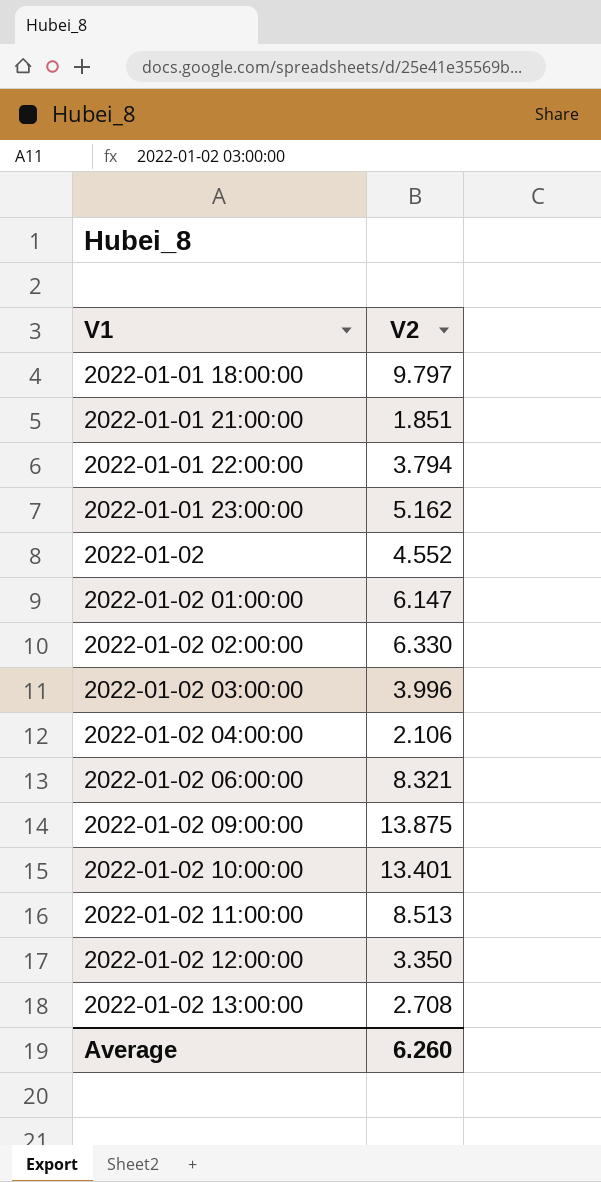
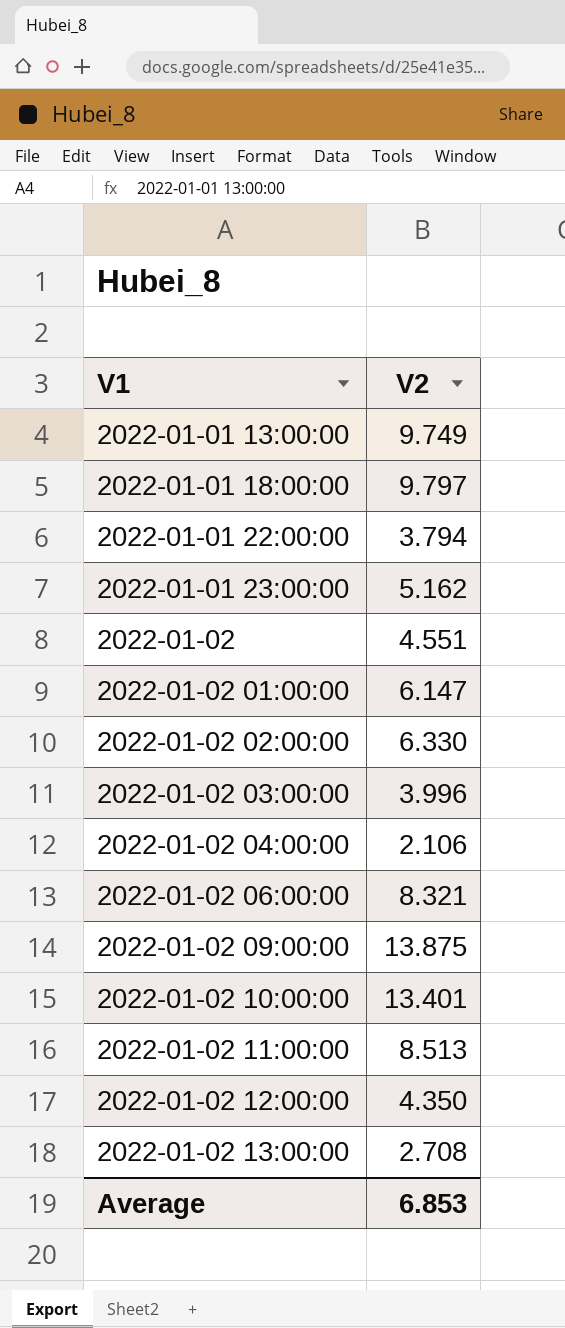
row 2022-01-01 21:00:00: 1.851 -> none
row 2022-01-01 13:00:00: none -> 9.749
2022-01-02 | V2: 4.552 -> 4.551
2022-01-02 12:00:00 | V2: 3.350 -> 4.350
Average | V2: 6.260 -> 6.853

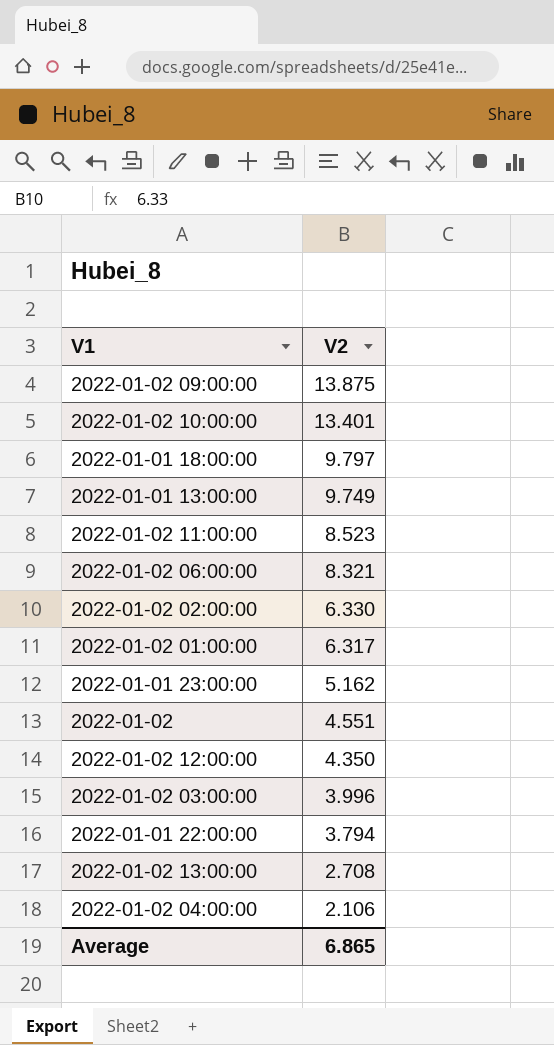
row order: V1 ascending -> V2 descending
2022-01-02 11:00:00 | V2: 8.513 -> 8.523
2022-01-02 01:00:00 | V2: 6.147 -> 6.317
Average | V2: 6.853 -> 6.865

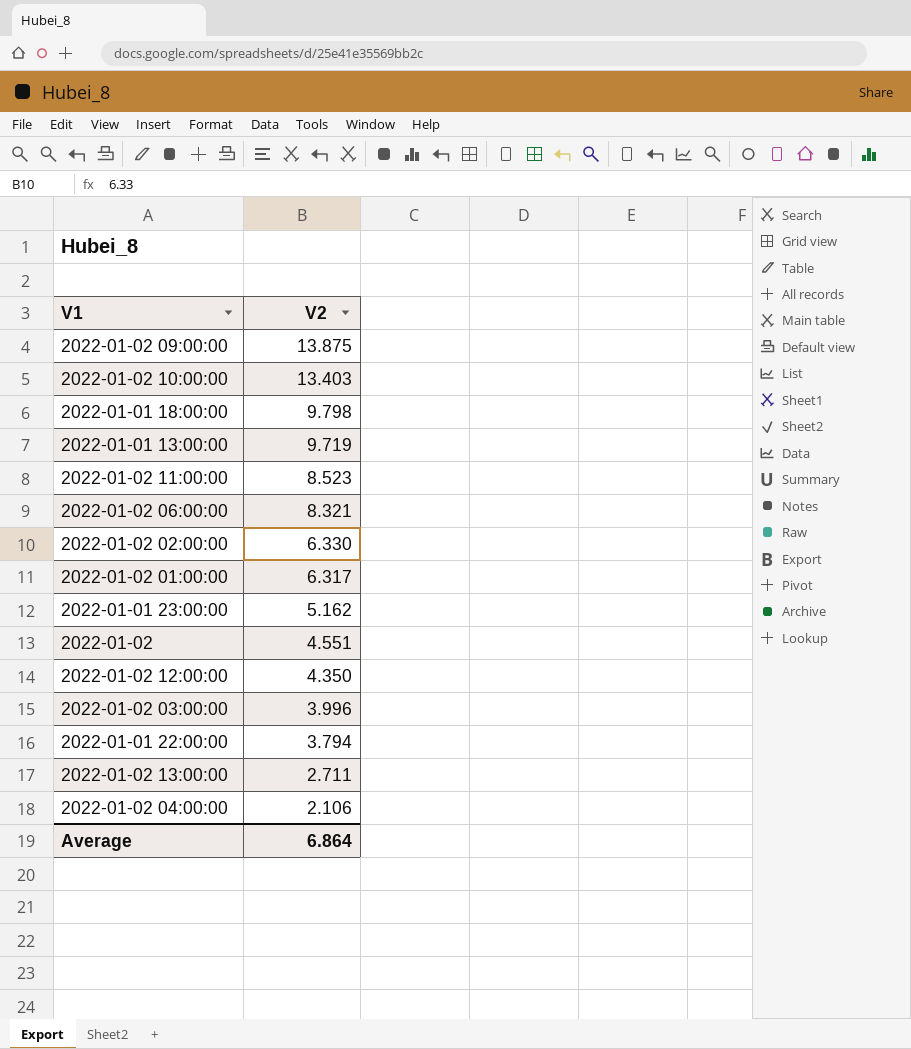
2022-01-02 10:00:00 | V2: 13.401 -> 13.403
2022-01-01 18:00:00 | V2: 9.797 -> 9.798
2022-01-01 13:00:00 | V2: 9.749 -> 9.719
2022-01-02 13:00:00 | V2: 2.708 -> 2.711
Average | V2: 6.865 -> 6.864

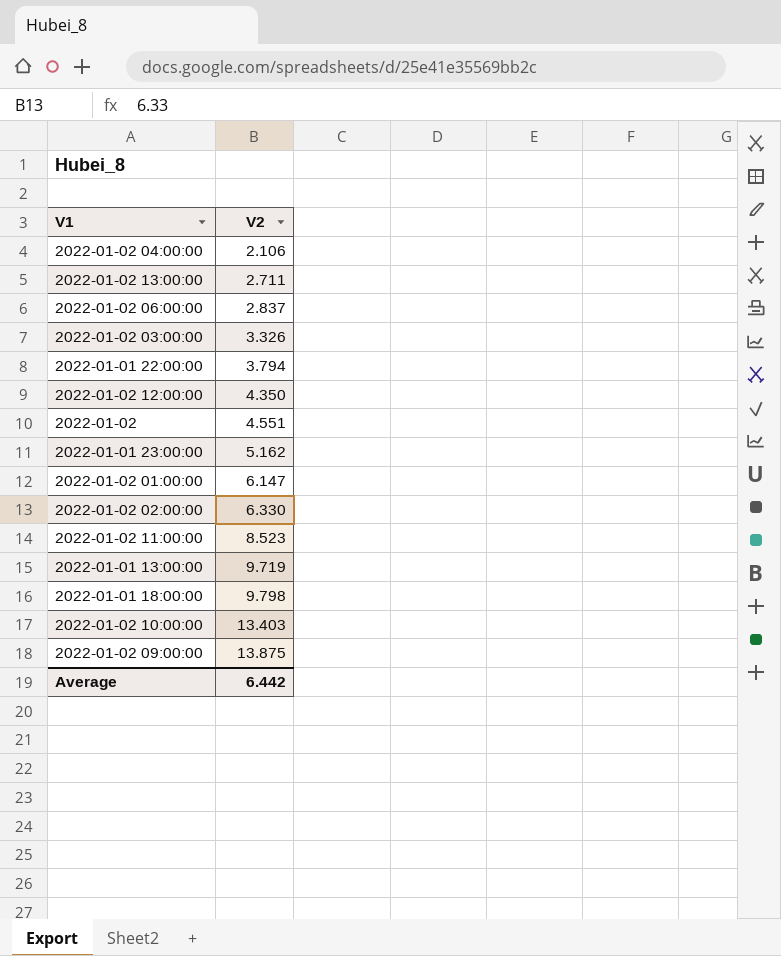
row order: V2 descending -> V2 ascending
2022-01-02 06:00:00 | V2: 8.321 -> 2.837
2022-01-02 03:00:00 | V2: 3.996 -> 3.326
2022-01-02 01:00:00 | V2: 6.317 -> 6.147
Average | V2: 6.864 -> 6.442

